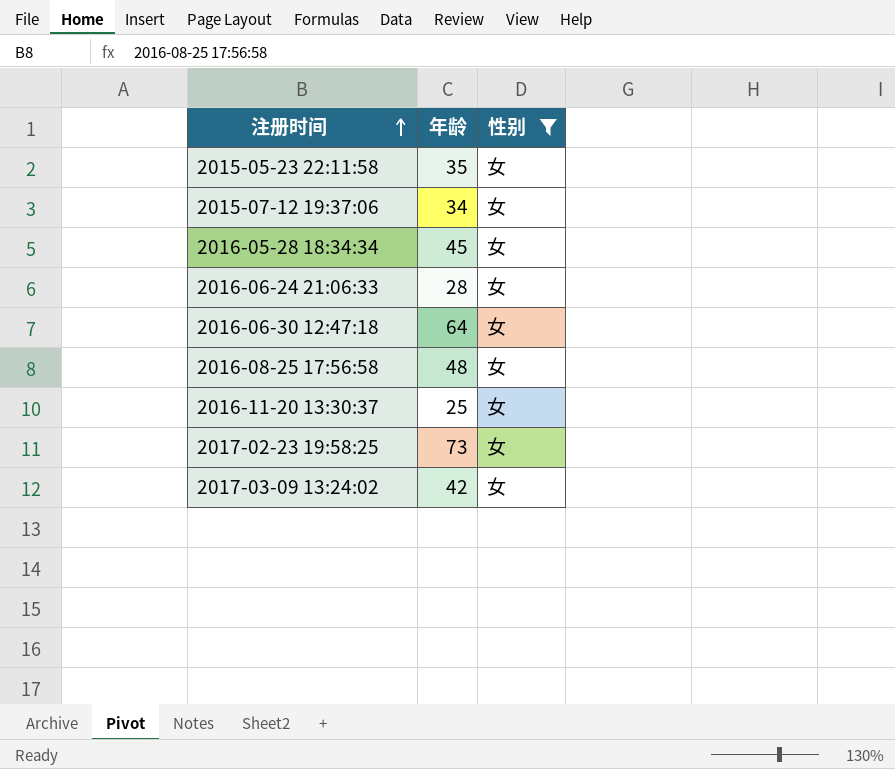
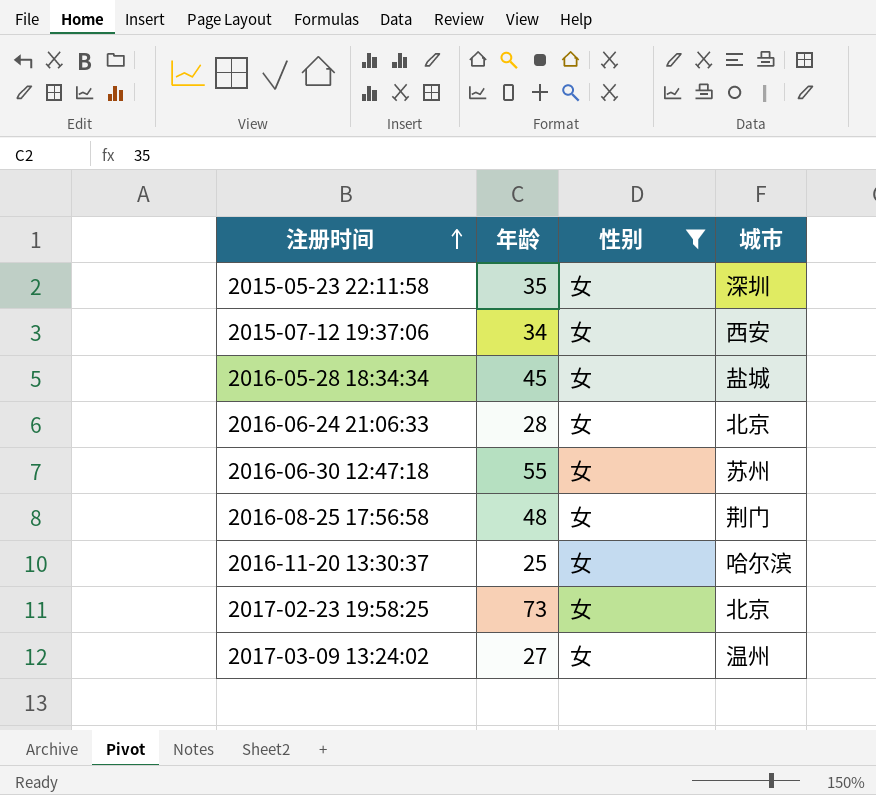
column 城市 | position: none -> 4
2016-06-30 12:47:18 | 年龄: 64 -> 55
2017-03-09 13:24:02 | 年龄: 42 -> 27

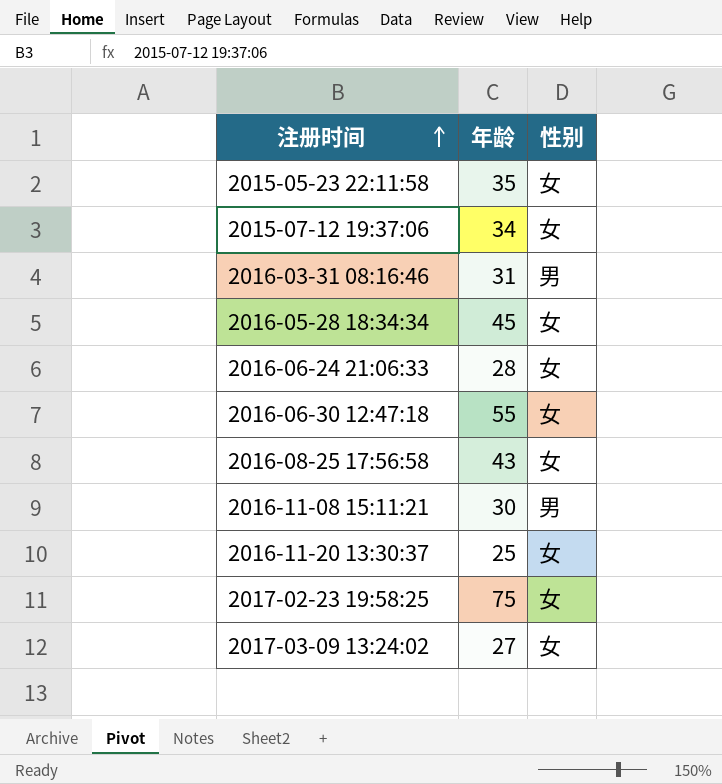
filter: 性别 = 女 -> none
column 城市 | position: 4 -> none
2016-08-25 17:56:58 | 年龄: 48 -> 43
2017-02-23 19:58:25 | 年龄: 73 -> 75

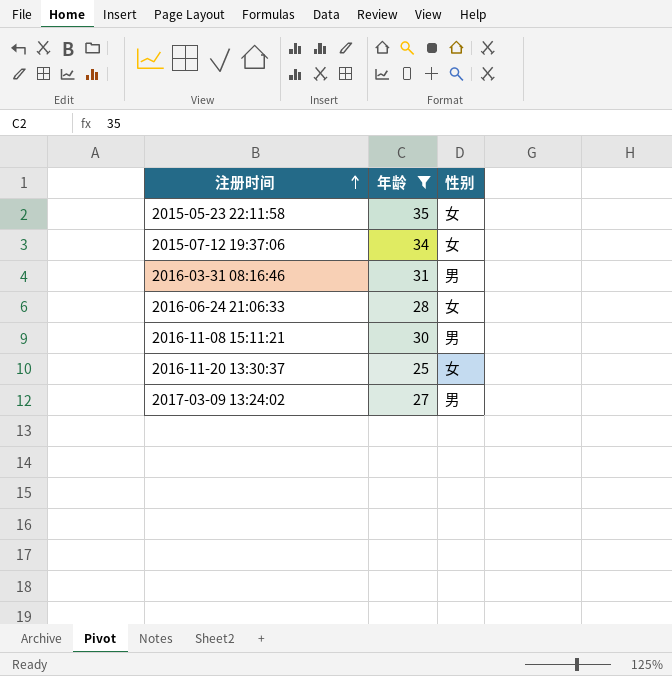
filter: none -> 年龄 <= 35
2017-03-09 13:24:02 | 性别: 女 -> 男

